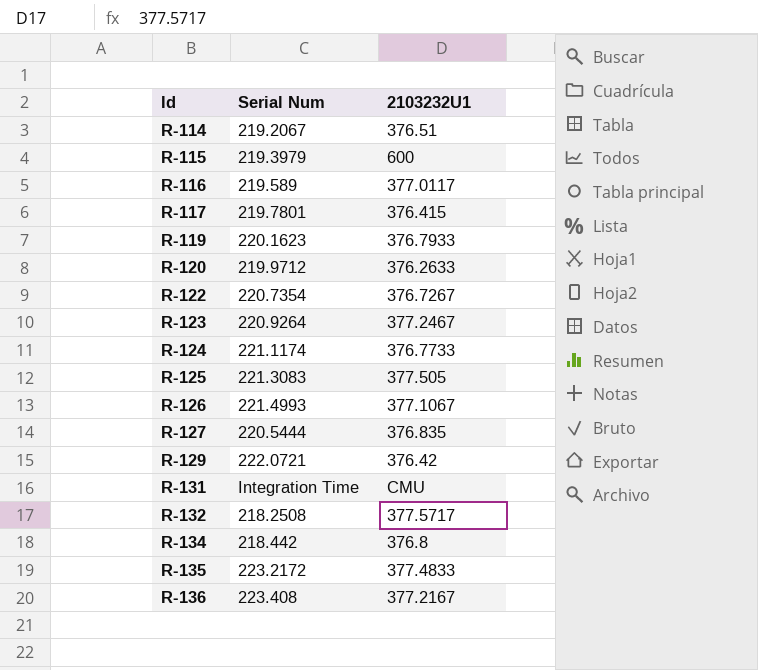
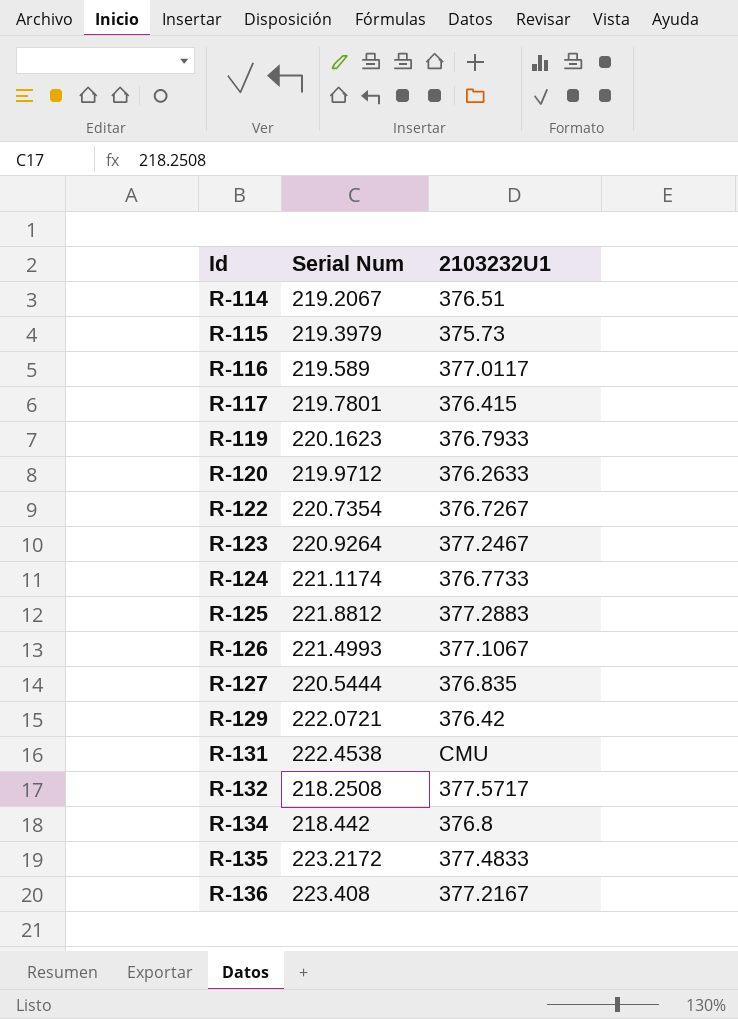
R-115 | 2103232U1: 600 -> 375.73
R-125 | Serial Num: 221.3083 -> 221.8812
R-125 | 2103232U1: 377.505 -> 377.2883
R-131 | Serial Num: Integration Time -> 222.4538

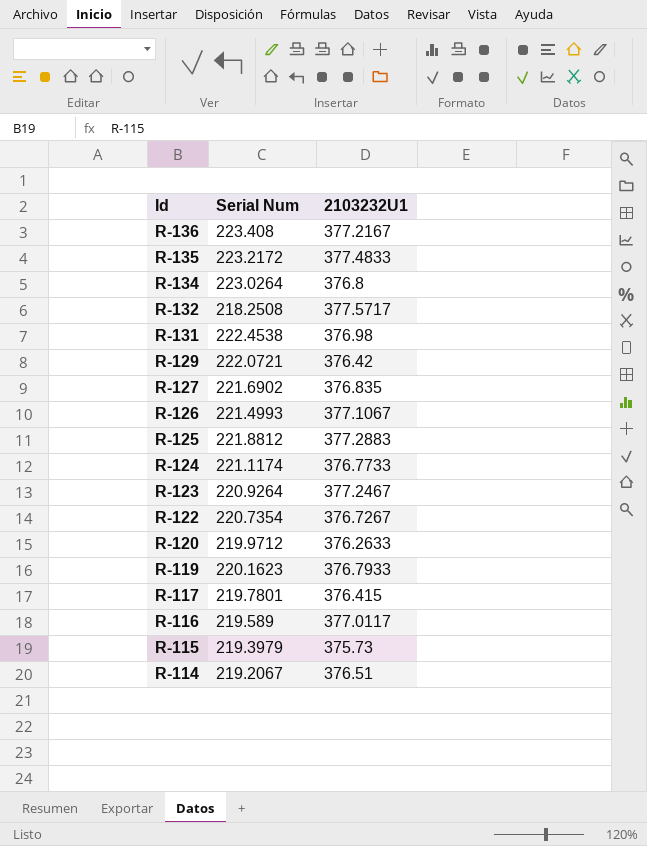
row order: Id ascending -> Id descending
R-134 | Serial Num: 218.442 -> 223.0264
R-131 | 2103232U1: CMU -> 376.98
R-127 | Serial Num: 220.5444 -> 221.6902

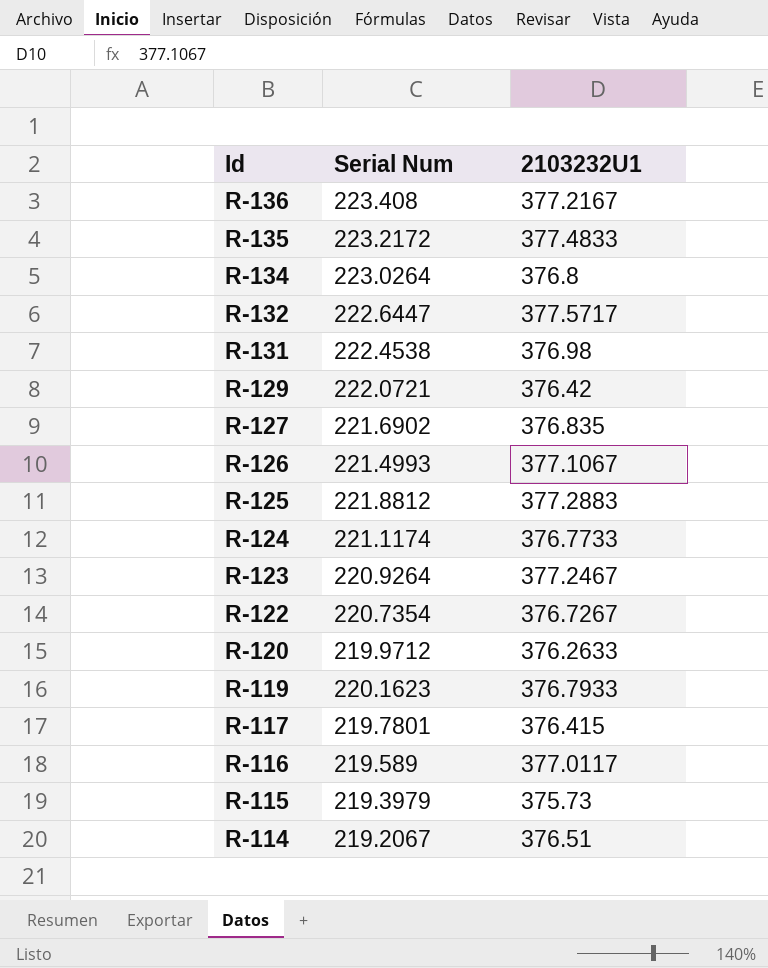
R-132 | Serial Num: 218.2508 -> 222.6447

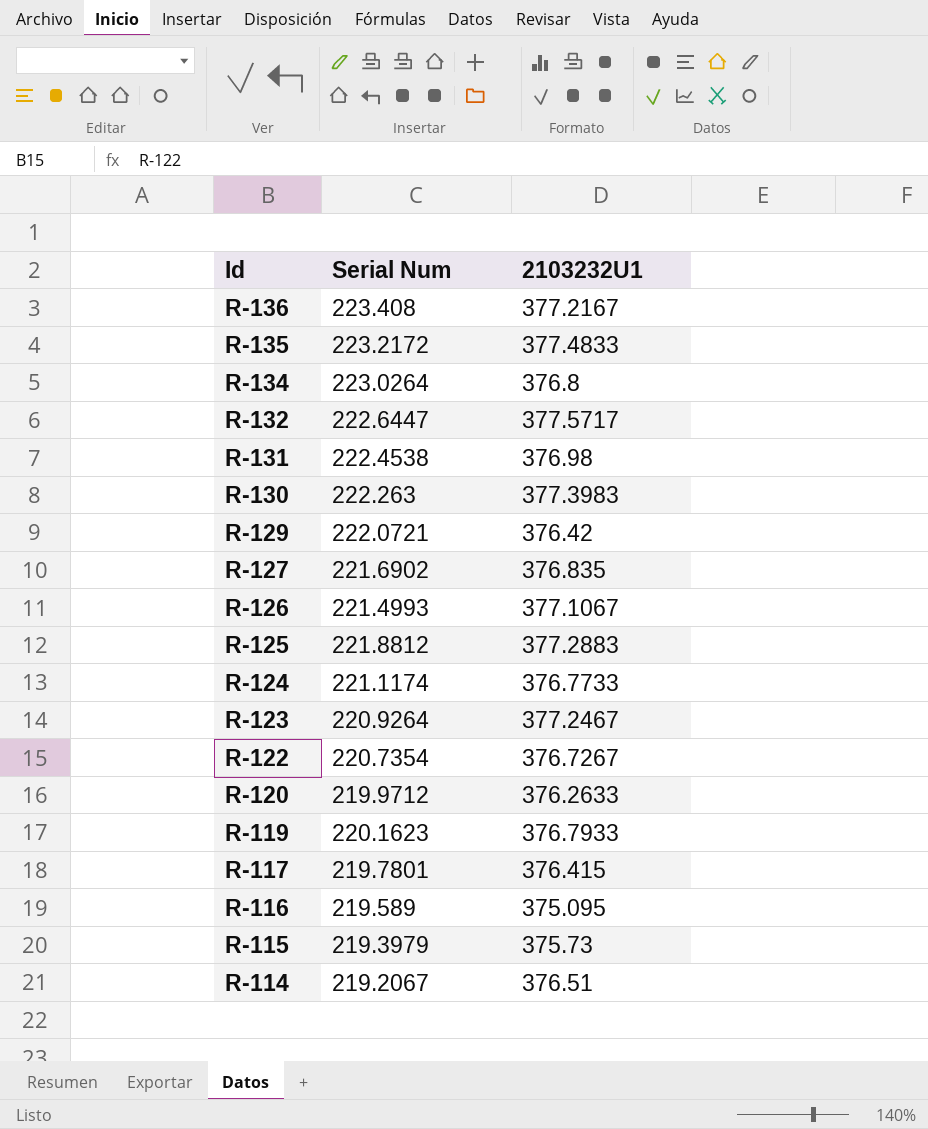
row R-130: none -> 222.263 | 377.3983
R-116 | 2103232U1: 377.0117 -> 375.095

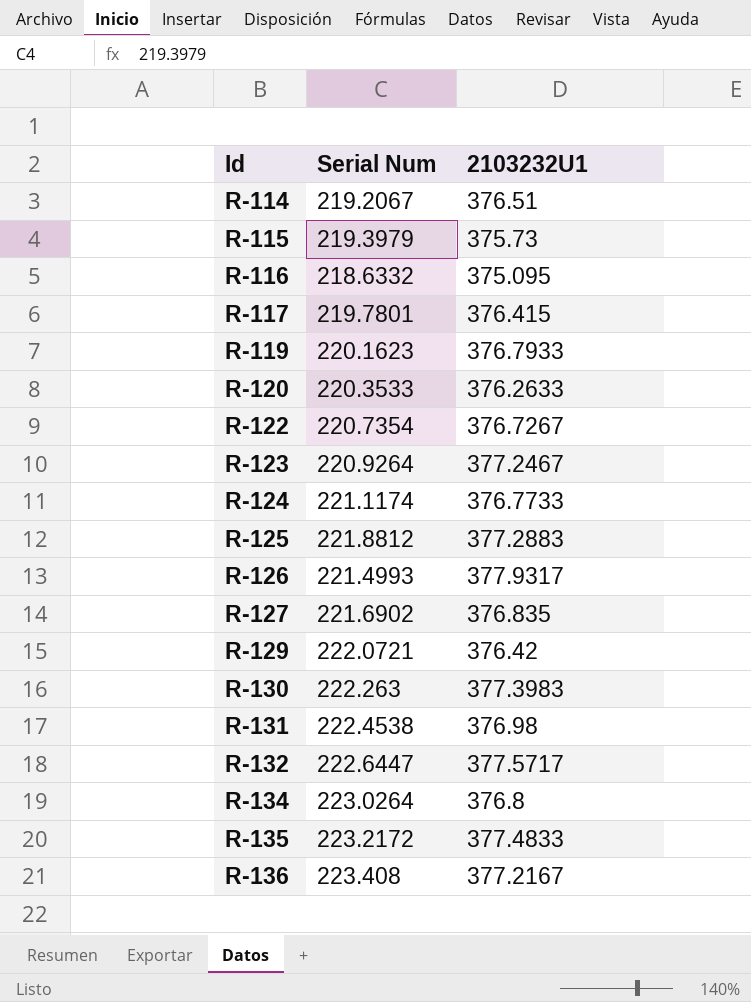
row order: Id descending -> Id ascending
R-116 | Serial Num: 219.589 -> 218.6332
R-120 | Serial Num: 219.9712 -> 220.3533
R-126 | 2103232U1: 377.1067 -> 377.9317

